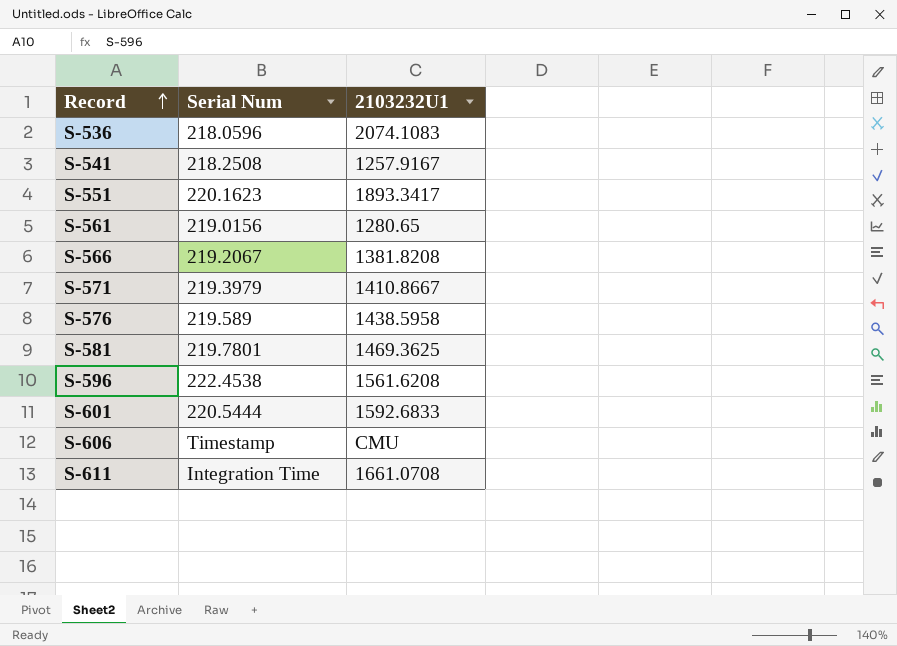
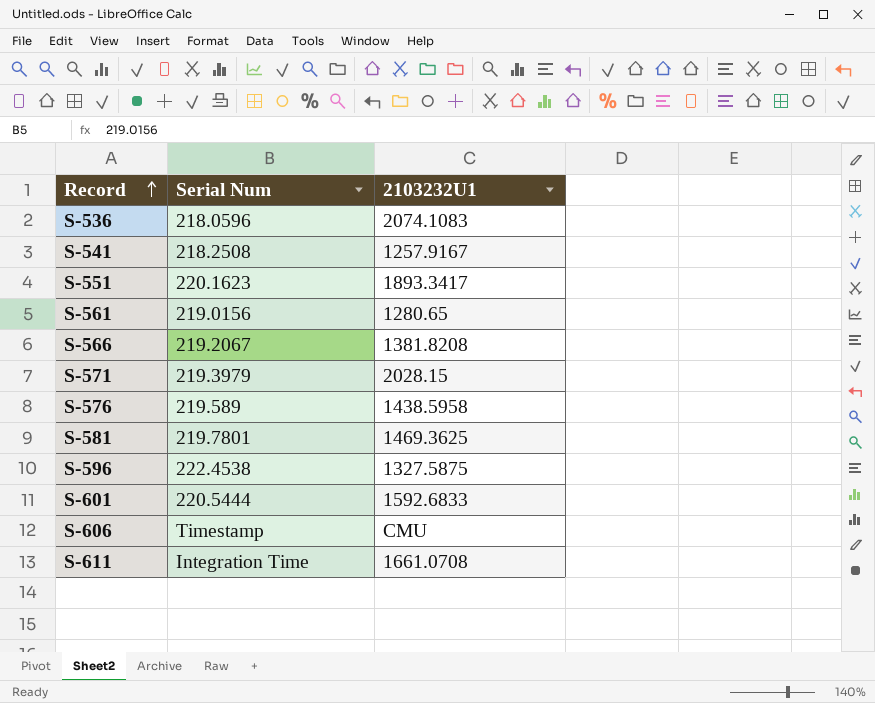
S-571 | 2103232U1: 1410.8667 -> 2028.15
S-596 | 2103232U1: 1561.6208 -> 1327.5875

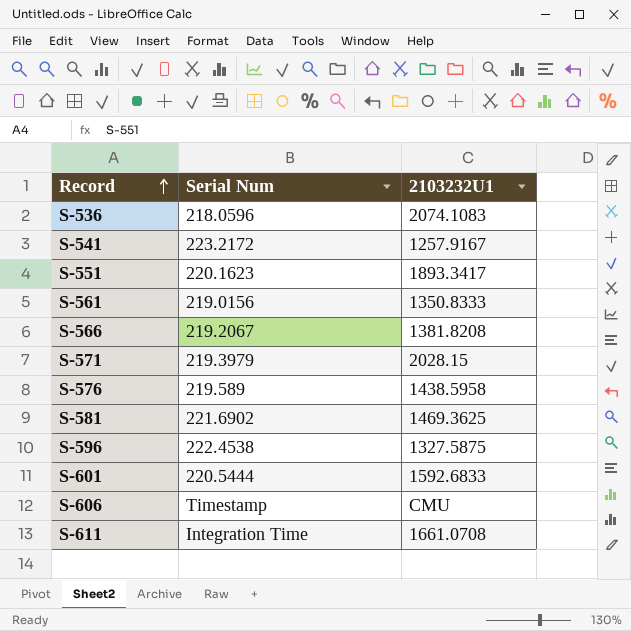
S-541 | Serial Num: 218.2508 -> 223.2172
S-561 | 2103232U1: 1280.65 -> 1350.8333
S-581 | Serial Num: 219.7801 -> 221.6902

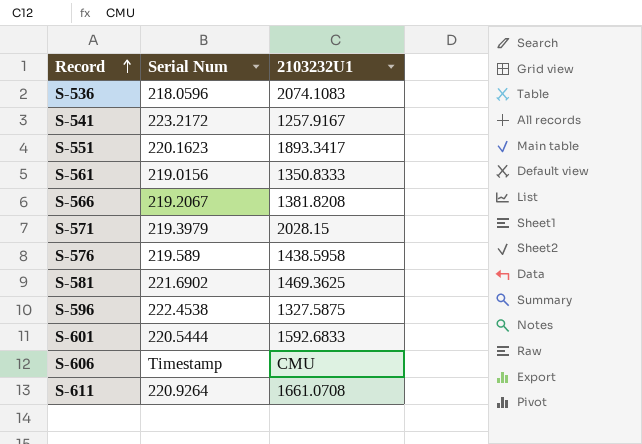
S-611 | Serial Num: Integration Time -> 220.9264

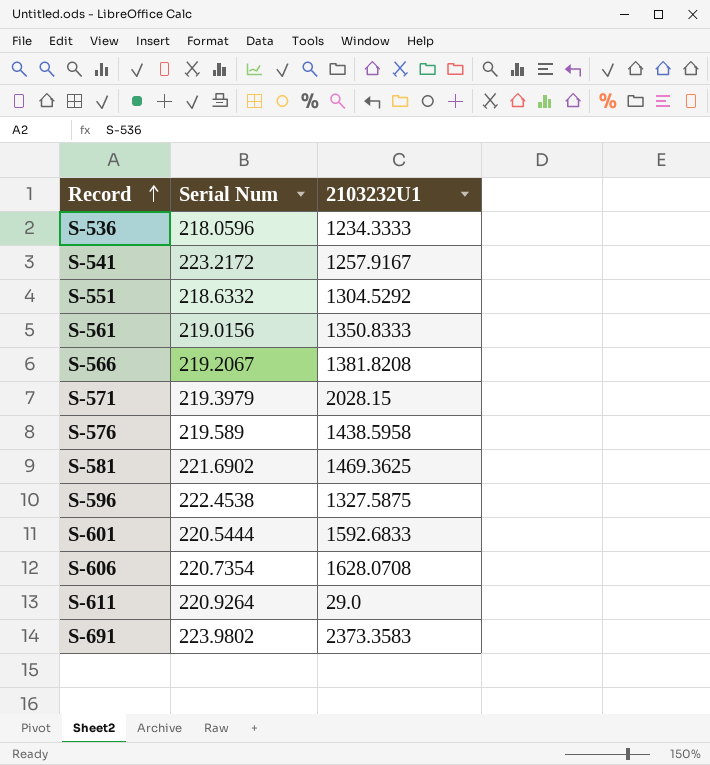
S-536 | 2103232U1: 2074.1083 -> 1234.3333
S-551 | Serial Num: 220.1623 -> 218.6332
S-551 | 2103232U1: 1893.3417 -> 1304.5292
S-606 | Serial Num: Timestamp -> 220.7354
S-606 | 2103232U1: CMU -> 1628.0708
S-611 | 2103232U1: 1661.0708 -> 29.0
row S-691: none -> 223.9802 | 2373.3583

